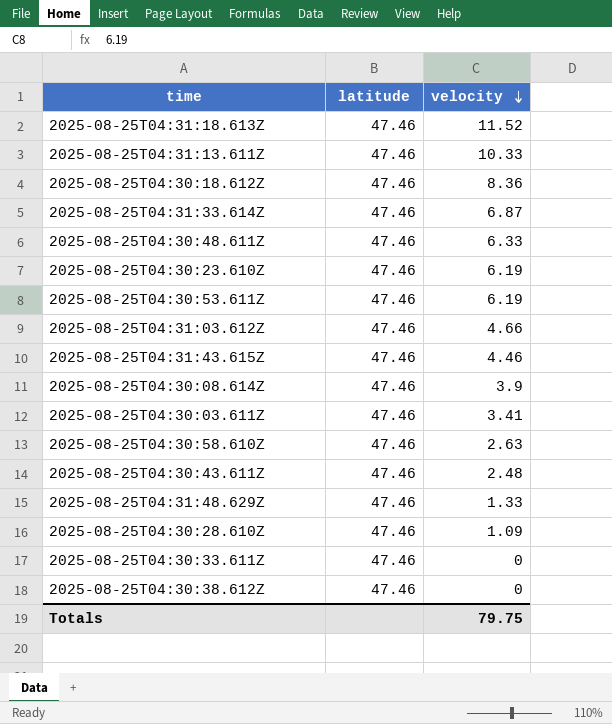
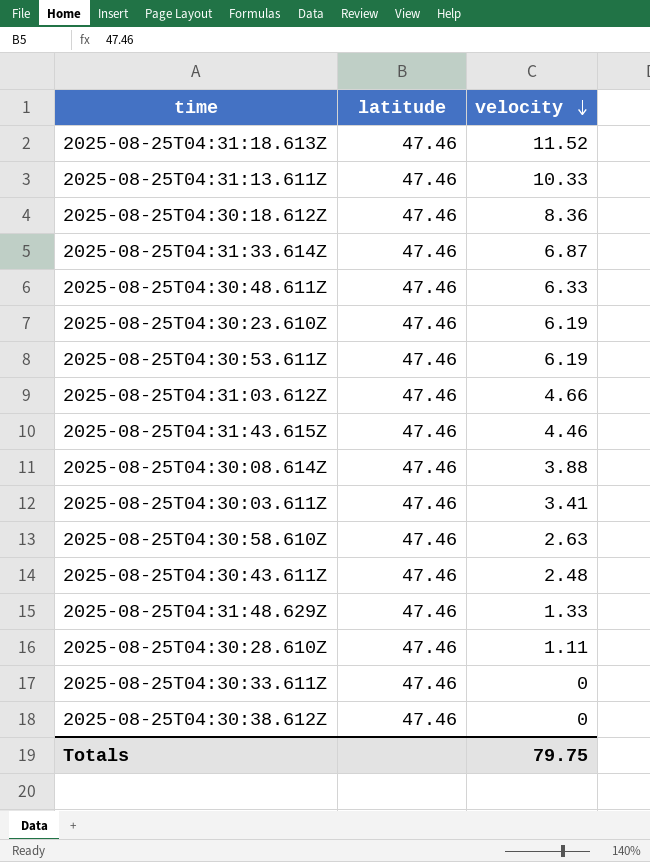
2025-08-25T04:30:08.614Z | velocity: 3.9 -> 3.88
2025-08-25T04:30:28.610Z | velocity: 1.09 -> 1.11

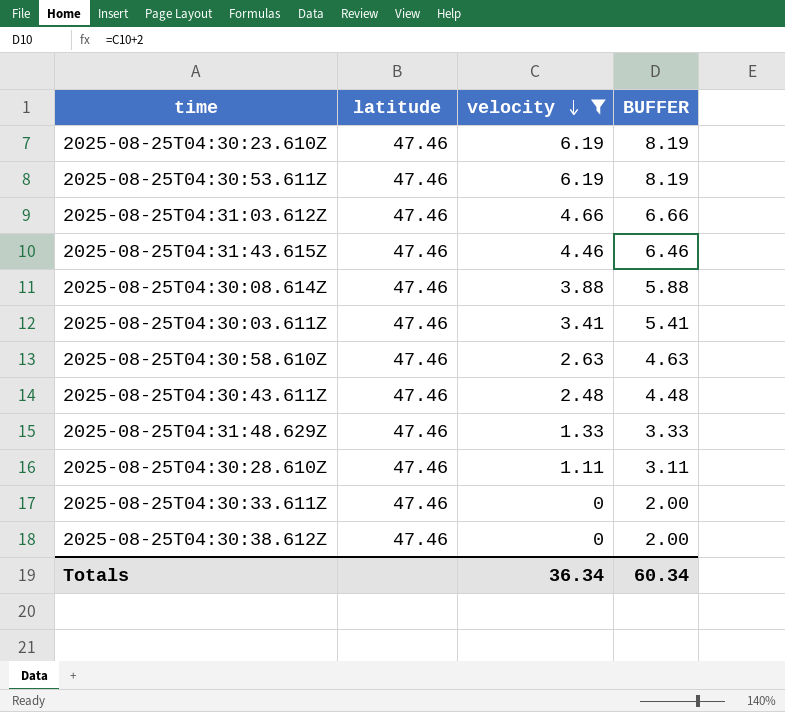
filter: none -> velocity <= 6.19
column BUFFER | formula: none -> [velocity] + 2
Totals | velocity: 79.75 -> 36.34

